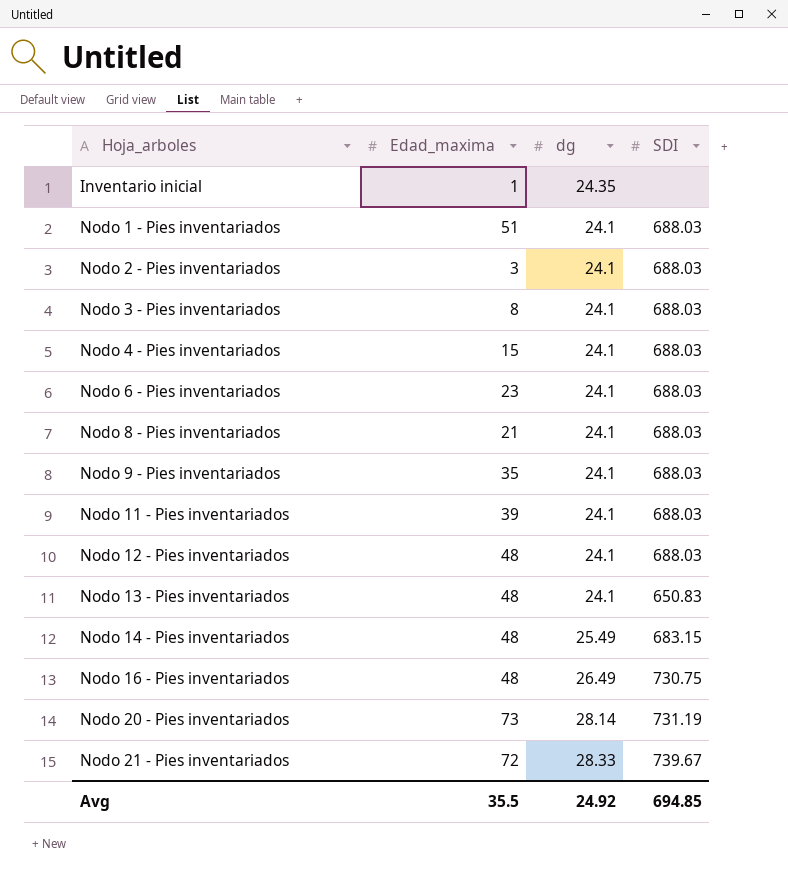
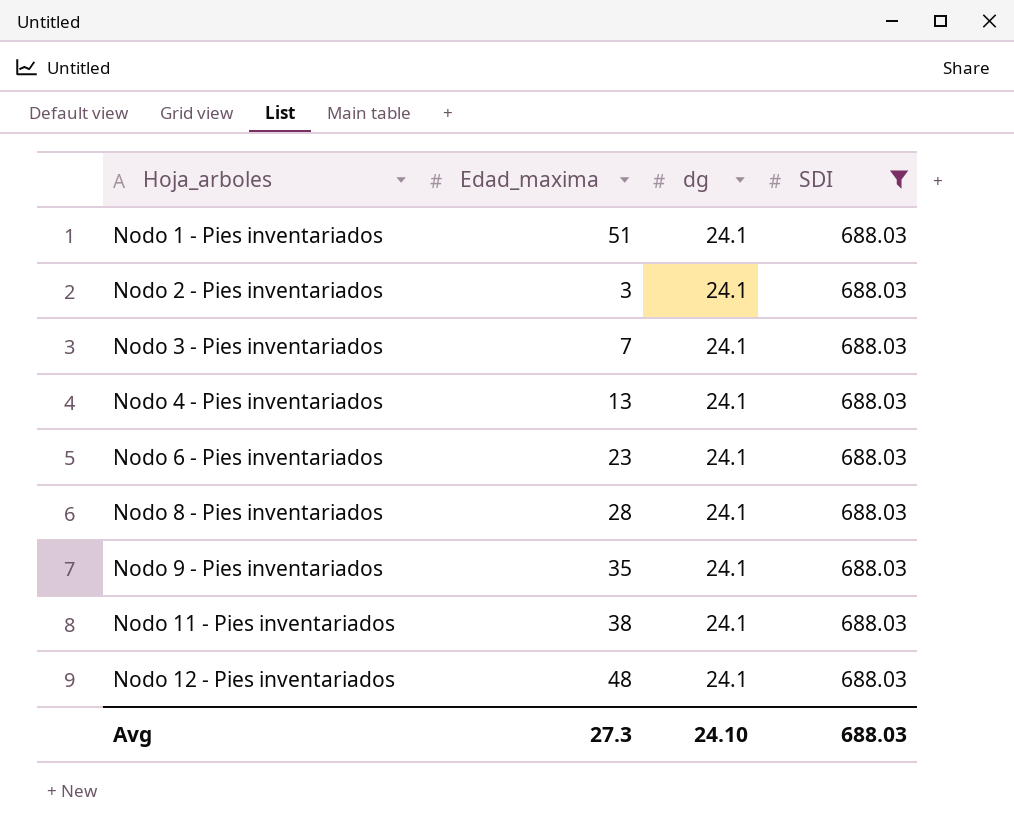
filter: none -> SDI = 688.03
Nodo 3 - Pies inventariados | Edad_maxima: 8 -> 7
Nodo 4 - Pies inventariados | Edad_maxima: 15 -> 13
Nodo 8 - Pies inventariados | Edad_maxima: 21 -> 28
Nodo 11 - Pies inventariados | Edad_maxima: 39 -> 38
Avg | Edad_maxima: 35.5 -> 27.3
Avg | dg: 24.92 -> 24.10
Avg | SDI: 694.85 -> 688.03

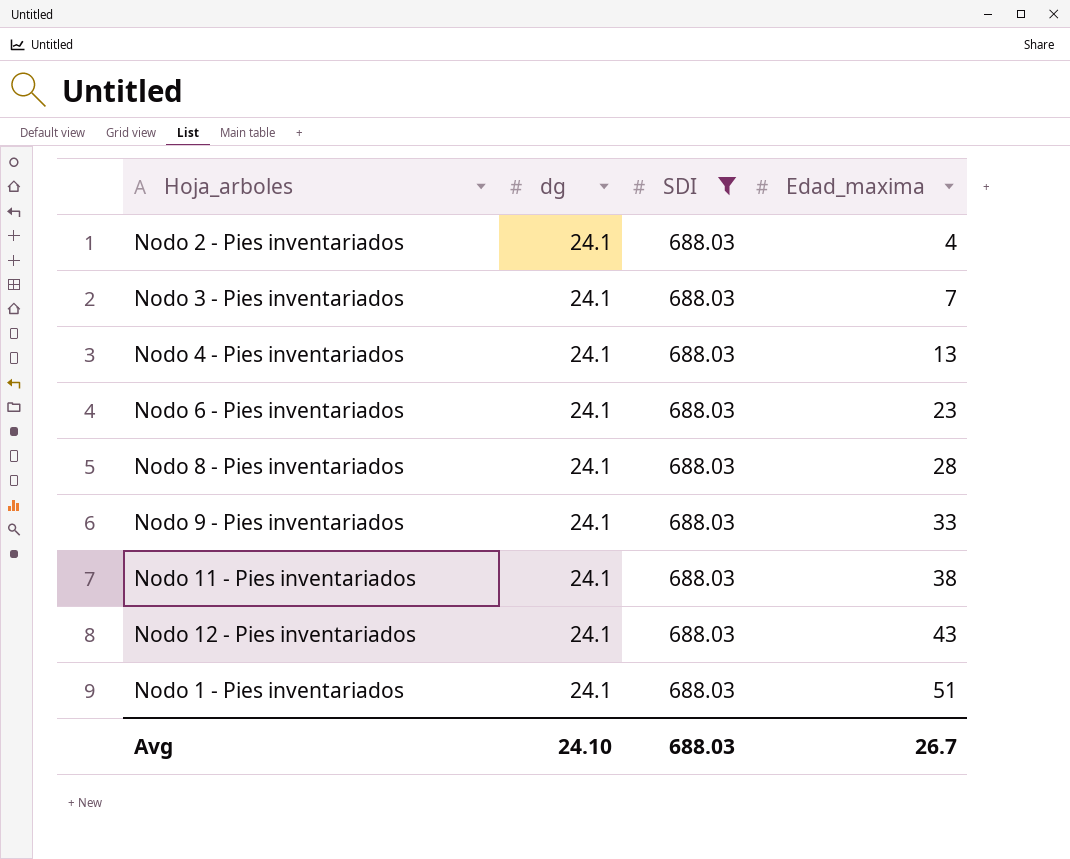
row order: Hoja_arboles ascending -> Edad_maxima ascending
column Edad_maxima | position: 2 -> 4
Nodo 2 - Pies inventariados | Edad_maxima: 3 -> 4
Nodo 9 - Pies inventariados | Edad_maxima: 35 -> 33
Nodo 12 - Pies inventariados | Edad_maxima: 48 -> 43
Avg | Edad_maxima: 27.3 -> 26.7

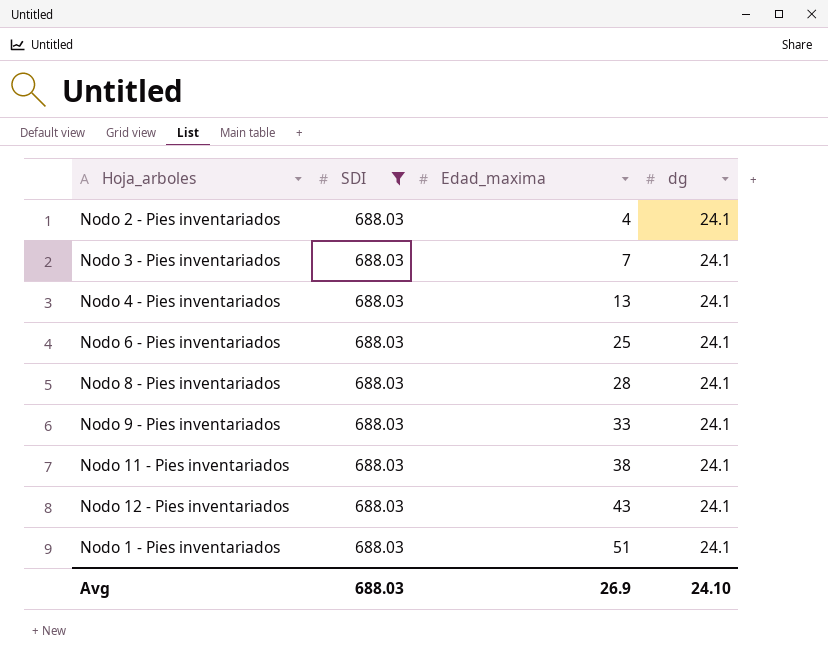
column dg | position: 2 -> 4
Nodo 6 - Pies inventariados | Edad_maxima: 23 -> 25
Avg | Edad_maxima: 26.7 -> 26.9

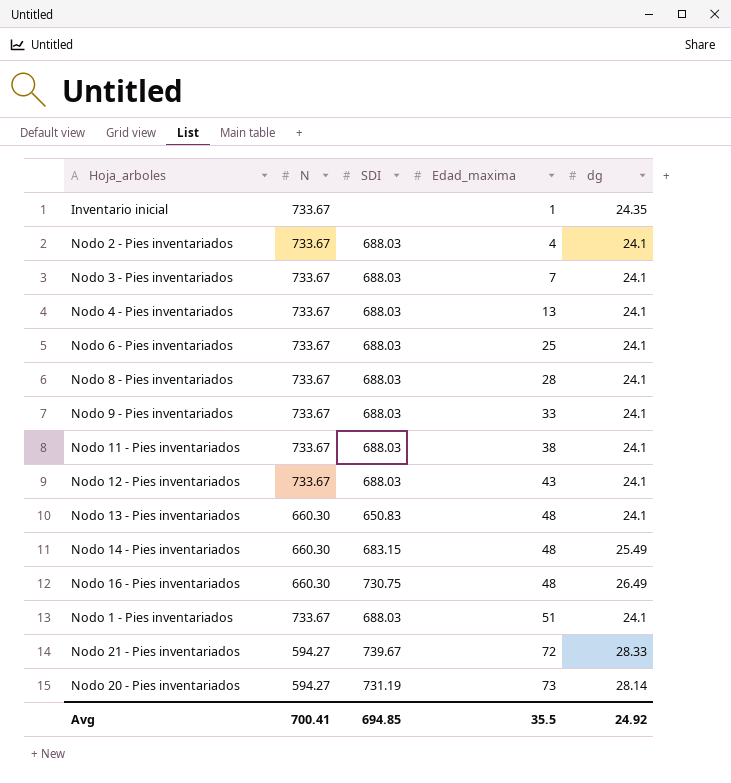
filter: SDI = 688.03 -> none
column N | position: none -> 2
Avg | SDI: 688.03 -> 694.85
Avg | Edad_maxima: 26.9 -> 35.5
Avg | dg: 24.10 -> 24.92

